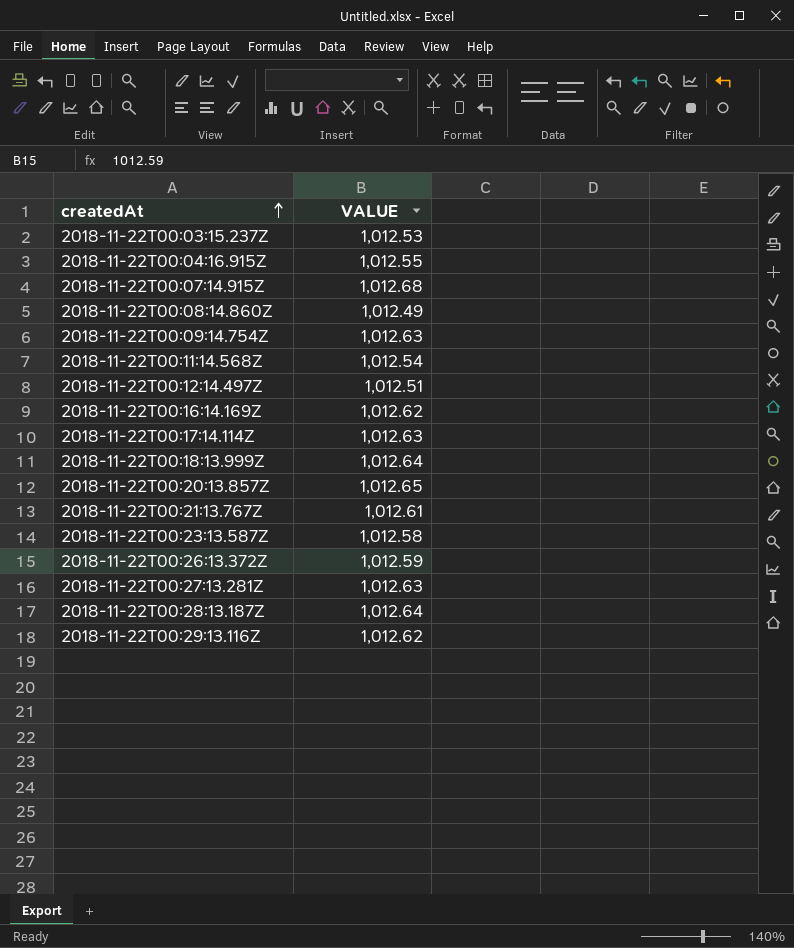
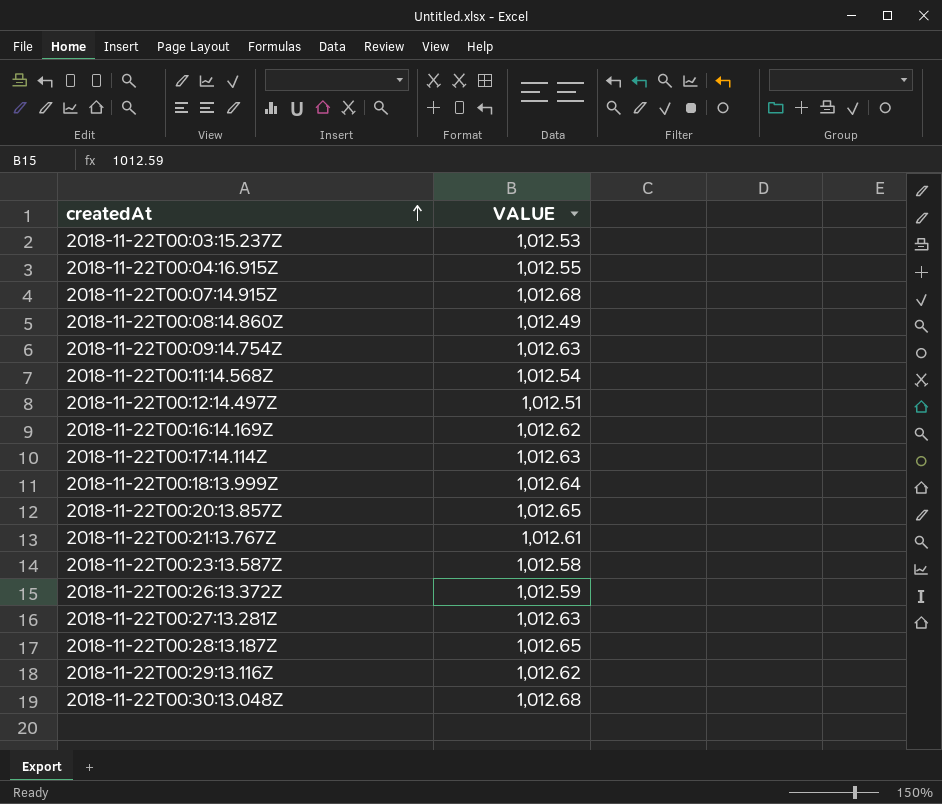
2018-11-22T00:28:13.187Z | VALUE: 1,012.64 -> 1,012.65
row 2018-11-22T00:30:13.048Z: none -> 1,012.68

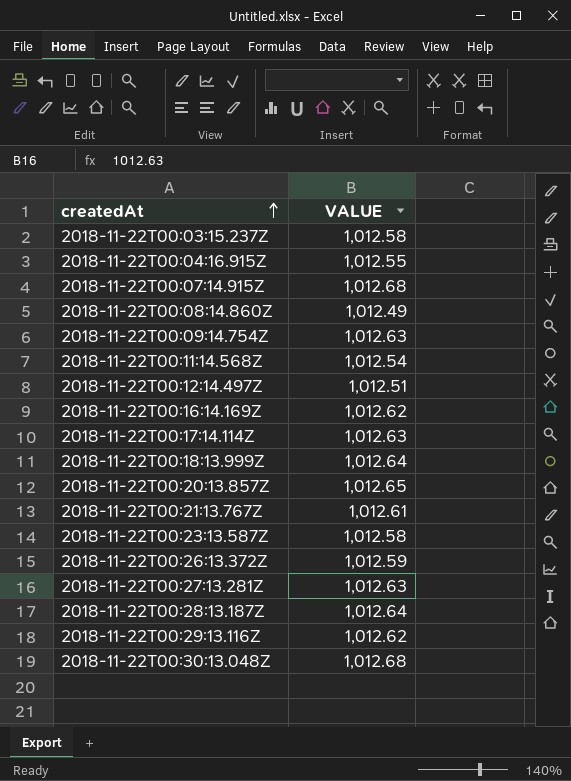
2018-11-22T00:03:15.237Z | VALUE: 1,012.53 -> 1,012.58
2018-11-22T00:28:13.187Z | VALUE: 1,012.65 -> 1,012.64

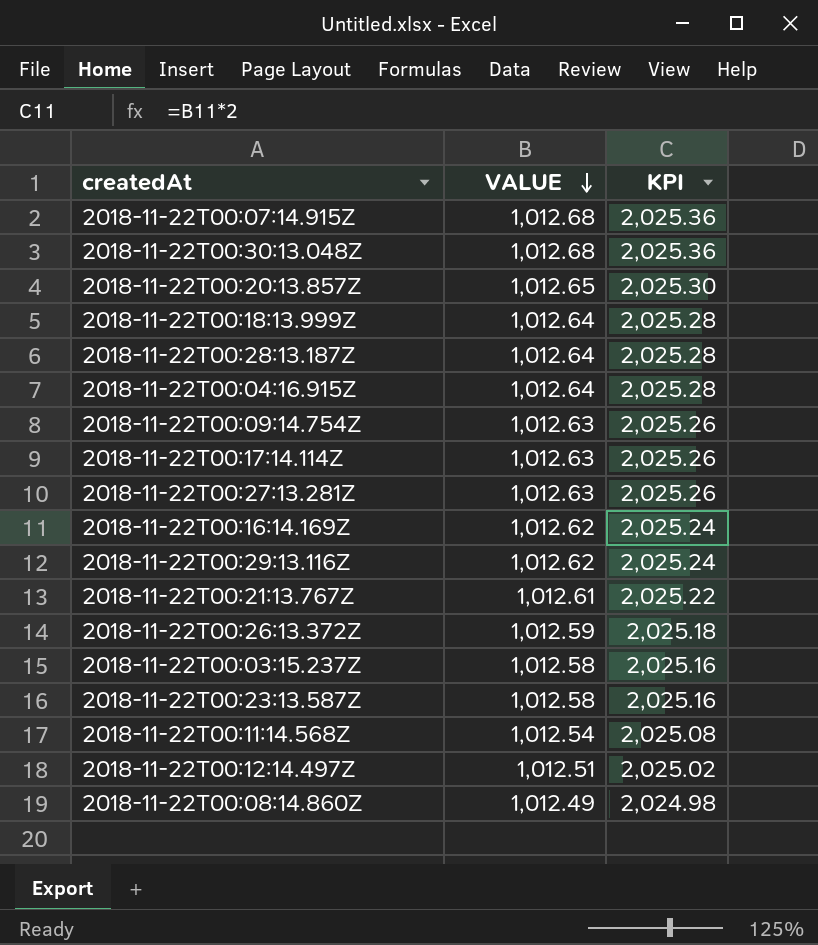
row order: createdAt ascending -> VALUE descending
column KPI | formula: none -> [VALUE] * 2
2018-11-22T00:04:16.915Z | VALUE: 1,012.55 -> 1,012.64

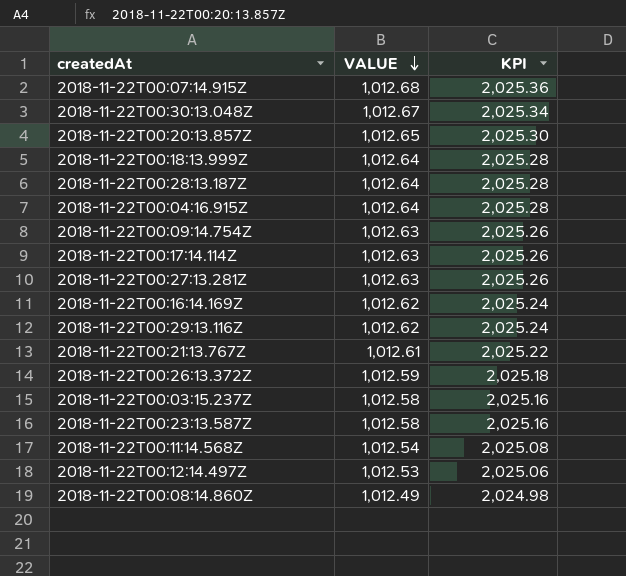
2018-11-22T00:30:13.048Z | VALUE: 1,012.68 -> 1,012.67
2018-11-22T00:30:13.048Z | KPI: 2,025.36 -> 2,025.34
2018-11-22T00:12:14.497Z | VALUE: 1,012.51 -> 1,012.53
2018-11-22T00:12:14.497Z | KPI: 2,025.02 -> 2,025.06

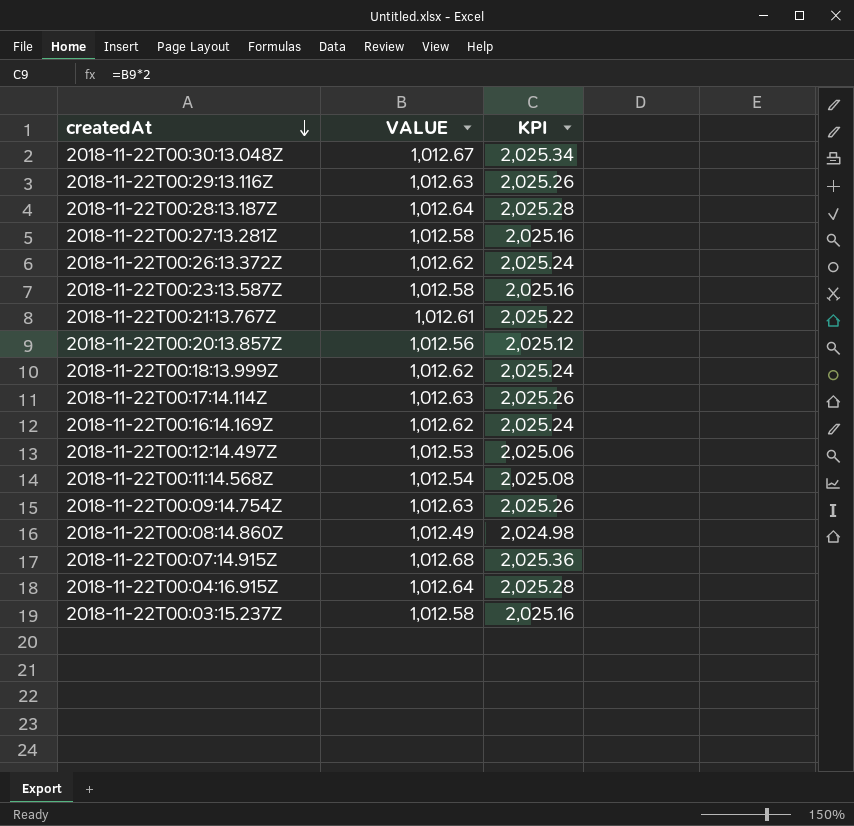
row order: VALUE descending -> createdAt descending
2018-11-22T00:29:13.116Z | VALUE: 1,012.62 -> 1,012.63
2018-11-22T00:29:13.116Z | KPI: 2,025.24 -> 2,025.26
2018-11-22T00:27:13.281Z | VALUE: 1,012.63 -> 1,012.58
2018-11-22T00:27:13.281Z | KPI: 2,025.26 -> 2,025.16
2018-11-22T00:26:13.372Z | VALUE: 1,012.59 -> 1,012.62
2018-11-22T00:26:13.372Z | KPI: 2,025.18 -> 2,025.24
2018-11-22T00:20:13.857Z | VALUE: 1,012.65 -> 1,012.56
2018-11-22T00:20:13.857Z | KPI: 2,025.30 -> 2,025.12
2018-11-22T00:18:13.999Z | VALUE: 1,012.64 -> 1,012.62
2018-11-22T00:18:13.999Z | KPI: 2,025.28 -> 2,025.24

